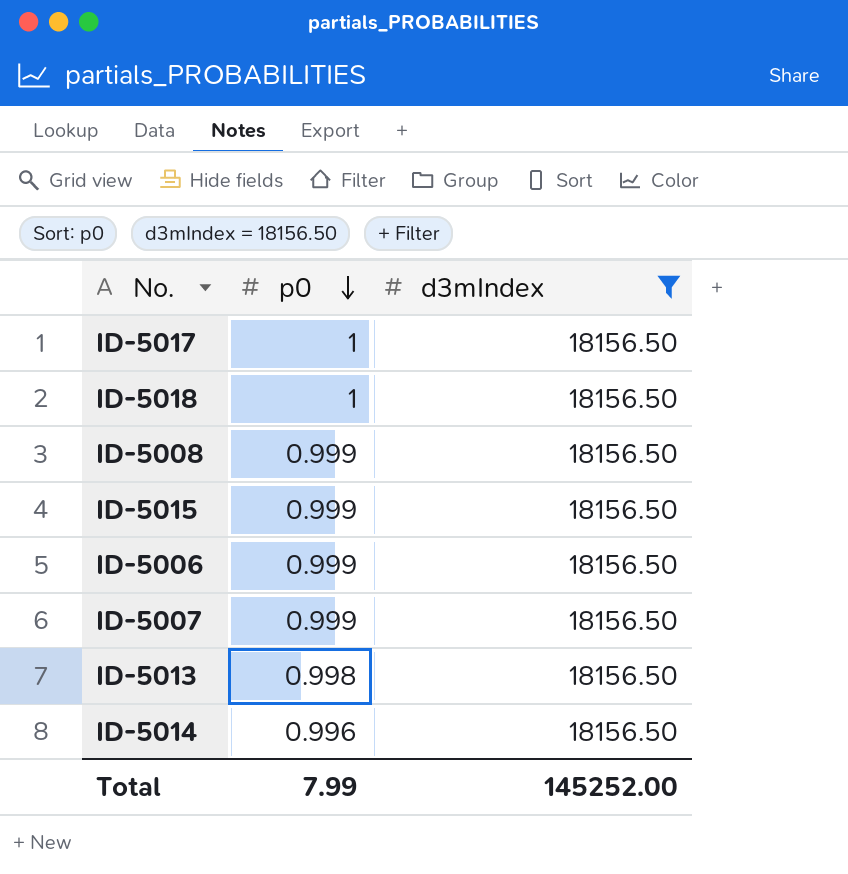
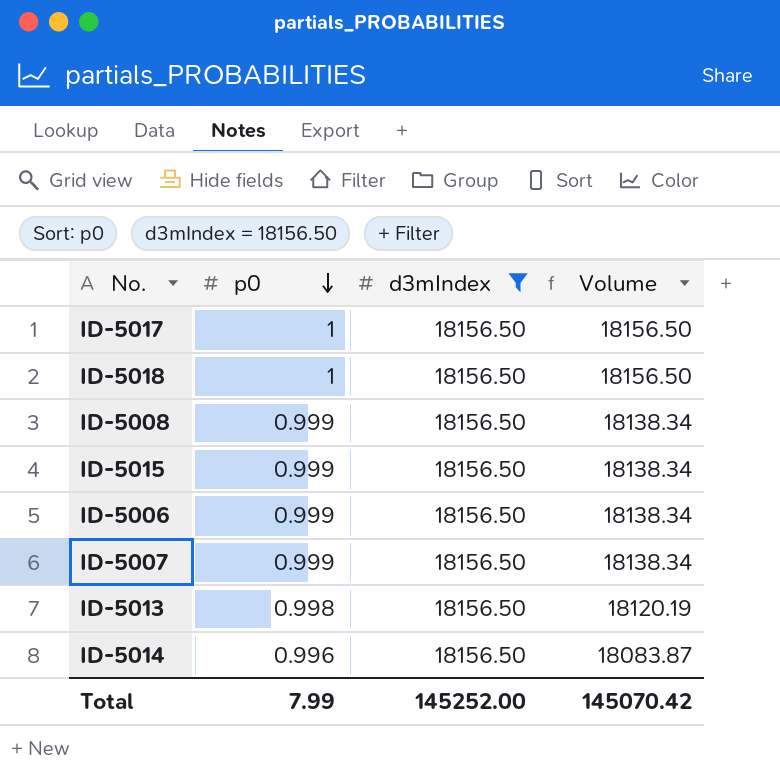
column Volume | formula: none -> [p0] * [d3mIndex]

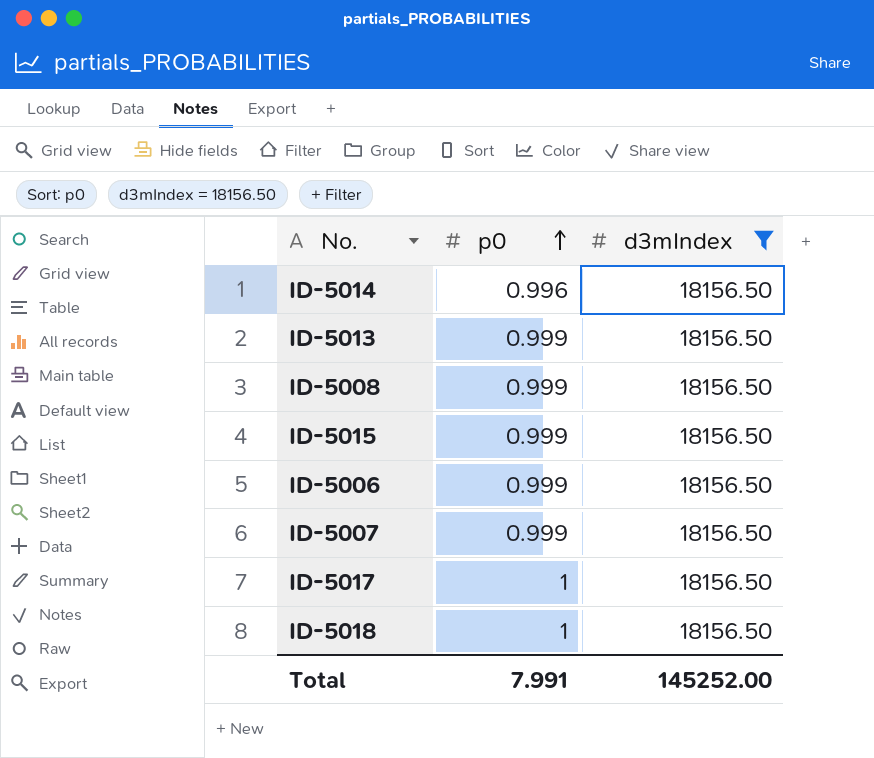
row order: p0 descending -> p0 ascending
column Volume | formula: [p0] * [d3mIndex] -> none
ID-5013 | p0: 0.998 -> 0.999
Total | p0: 7.99 -> 7.991

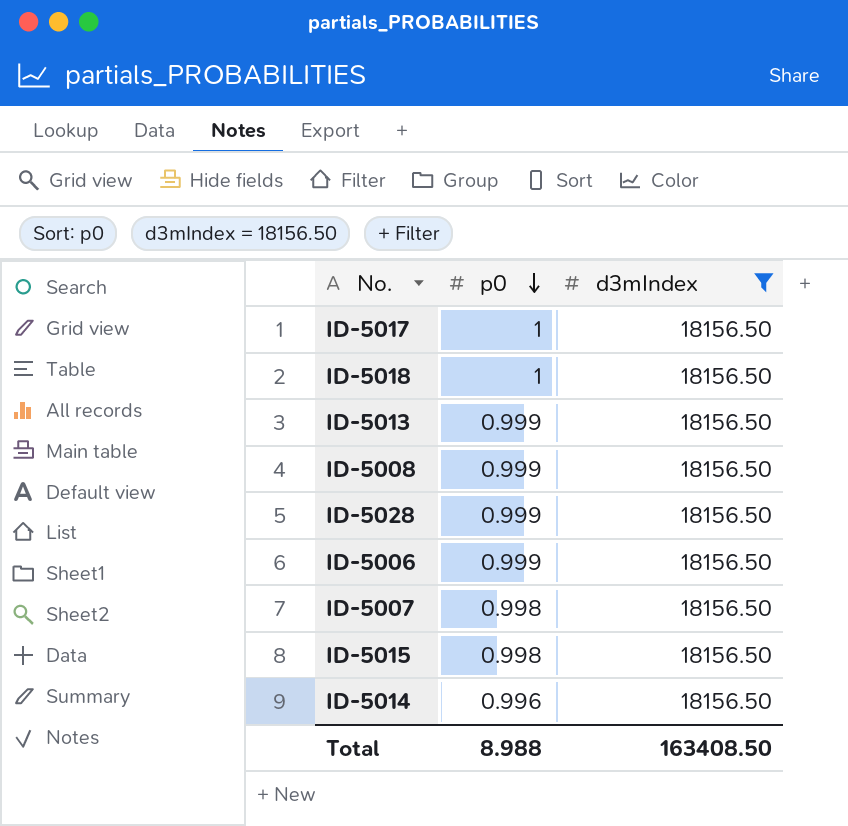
row order: p0 ascending -> p0 descending
row ID-5028: none -> 0.999 | 18156.50
ID-5007 | p0: 0.999 -> 0.998
ID-5015 | p0: 0.999 -> 0.998
Total | p0: 7.991 -> 8.988
Total | d3mIndex: 145252.00 -> 163408.50

